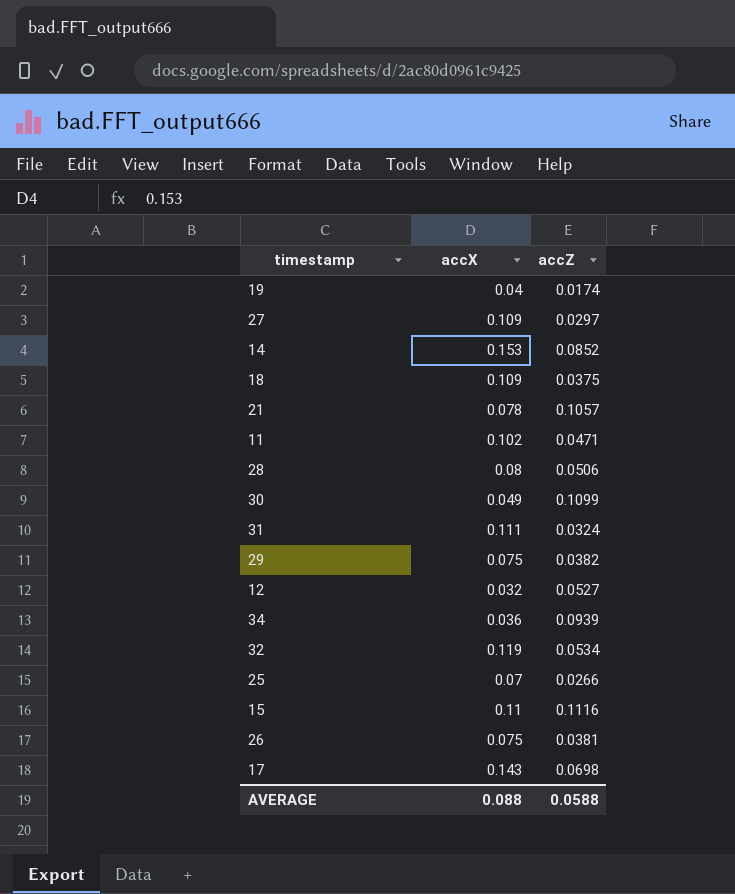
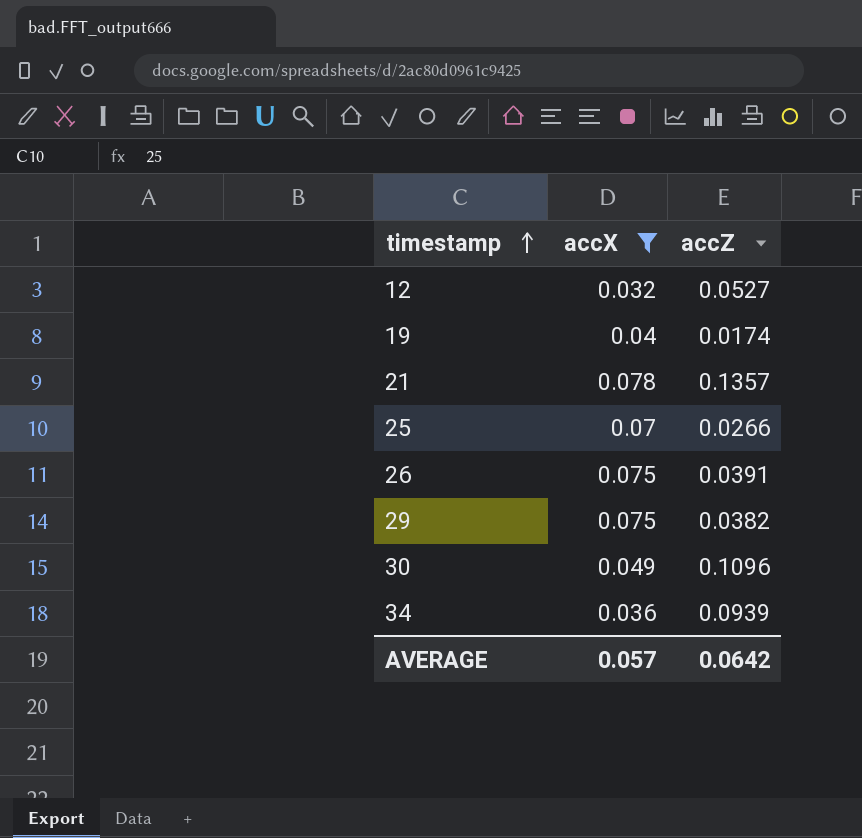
filter: none -> accX <= 0.078
row order: none -> timestamp ascending
21 | accZ: 0.1057 -> 0.1357
26 | accZ: 0.0381 -> 0.0391
30 | accZ: 0.1099 -> 0.1096
AVERAGE | accX: 0.088 -> 0.057
AVERAGE | accZ: 0.0588 -> 0.0642

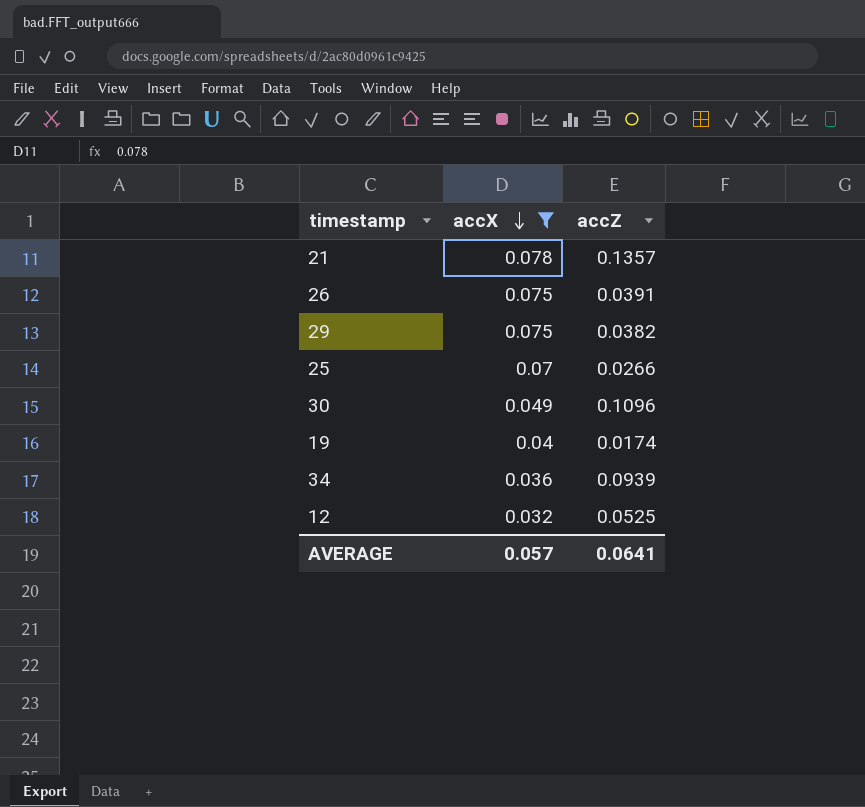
row order: timestamp ascending -> accX descending
12 | accZ: 0.0527 -> 0.0525
AVERAGE | accZ: 0.0642 -> 0.0641

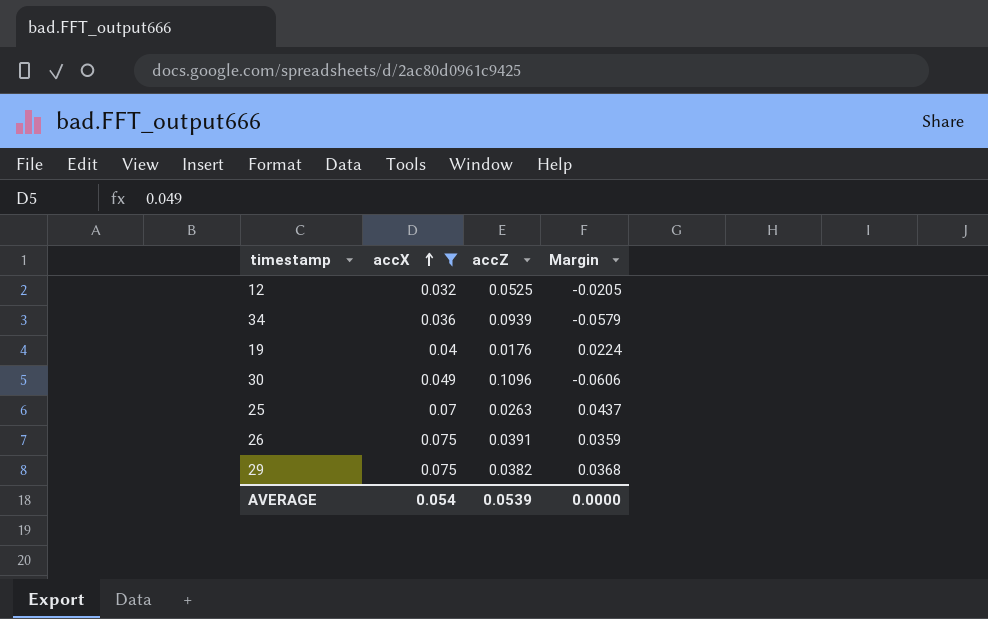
row order: accX descending -> accX ascending
column Margin | formula: none -> [accX] - [accZ]
row 21: 0.078 | 0.1357 -> none
19 | accZ: 0.0174 -> 0.0176
25 | accZ: 0.0266 -> 0.0263
AVERAGE | accX: 0.057 -> 0.054
AVERAGE | accZ: 0.0641 -> 0.0539

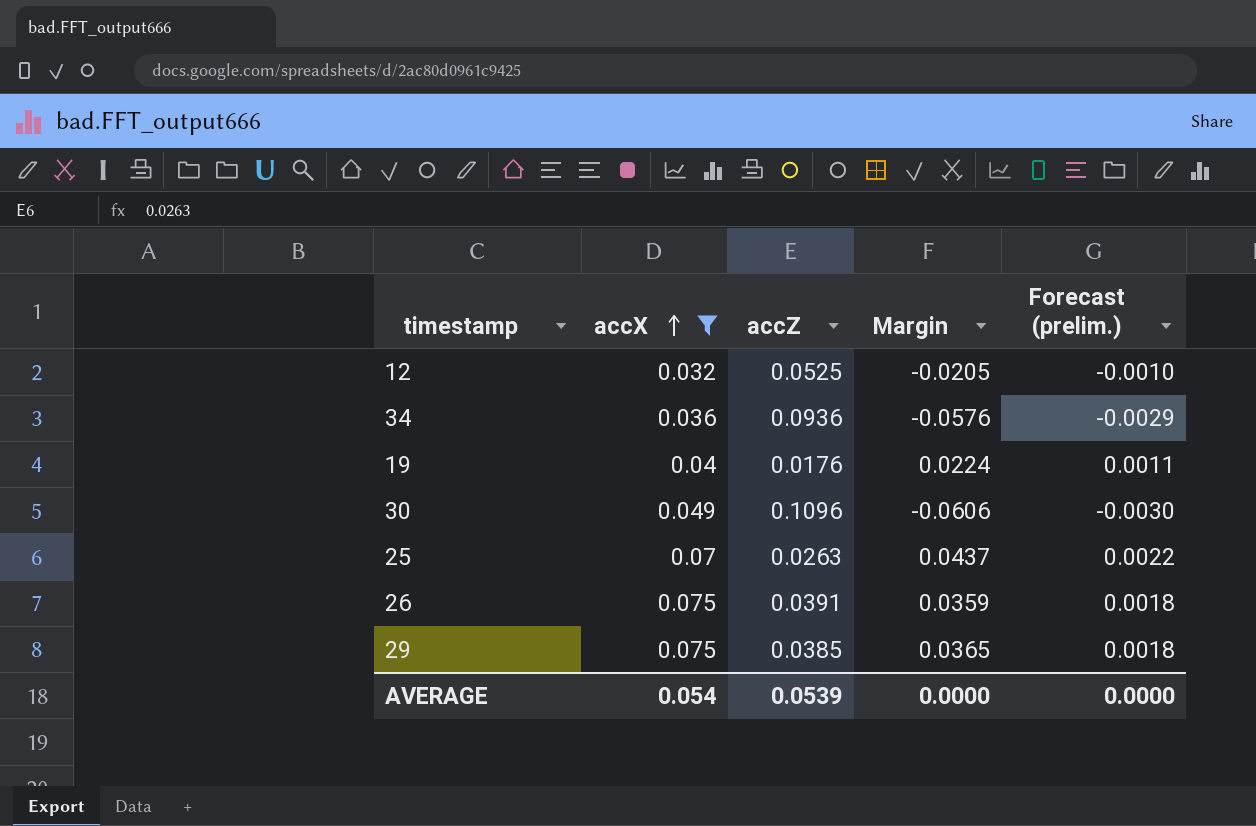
column Forecast (prelim.) | formula: none -> [Margin] * 0.05
34 | accZ: 0.0939 -> 0.0936
34 | Margin: -0.0579 -> -0.0576
29 | accZ: 0.0382 -> 0.0385
29 | Margin: 0.0368 -> 0.0365

